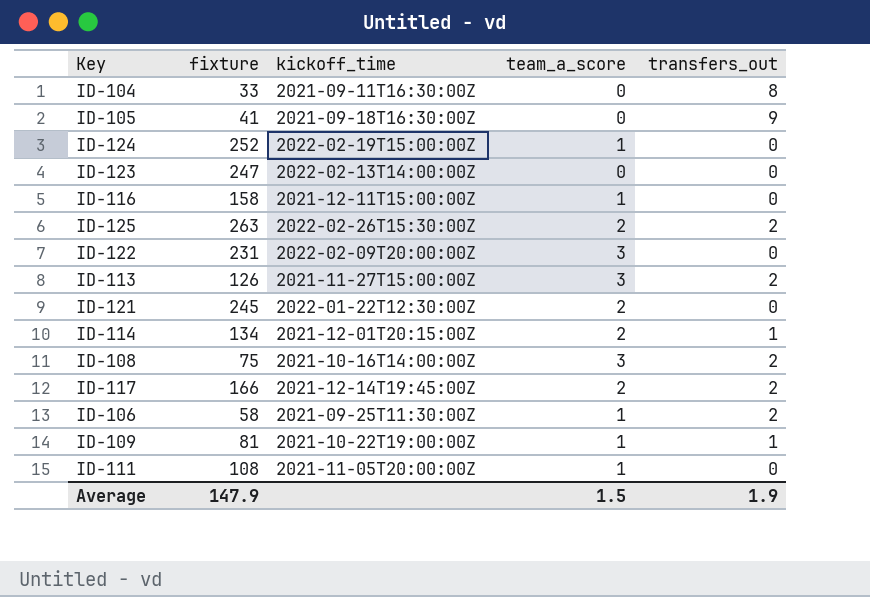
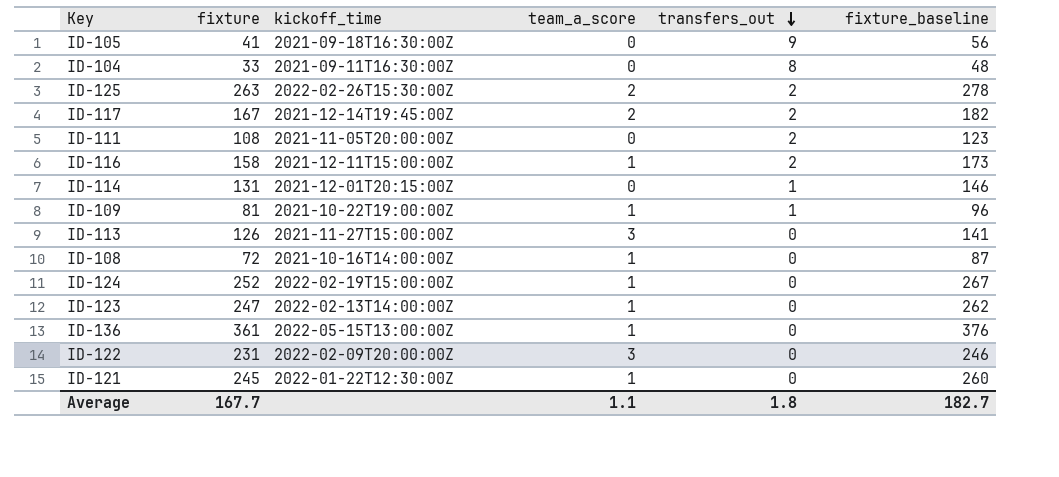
row order: none -> transfers_out descending
column fixture_baseline | formula: none -> [fixture] + 15
row ID-106: 58 | 2021-09-25T11:30:00Z | 1 | 2 -> none
ID-117 | fixture: 166 -> 167
ID-111 | team_a_score: 1 -> 0
ID-111 | transfers_out: 0 -> 2
ID-116 | transfers_out: 0 -> 2
ID-114 | fixture: 134 -> 131
ID-114 | team_a_score: 2 -> 0
ID-113 | transfers_out: 2 -> 0
ID-108 | fixture: 75 -> 72
ID-108 | team_a_score: 3 -> 1
ID-108 | transfers_out: 2 -> 0
ID-123 | team_a_score: 0 -> 1
row ID-136: none -> 361 | 2022-05-15T13:00:00Z | 1 | 0 | 376
ID-121 | team_a_score: 2 -> 1
Average | fixture: 147.9 -> 167.7
Average | team_a_score: 1.5 -> 1.1
Average | transfers_out: 1.9 -> 1.8

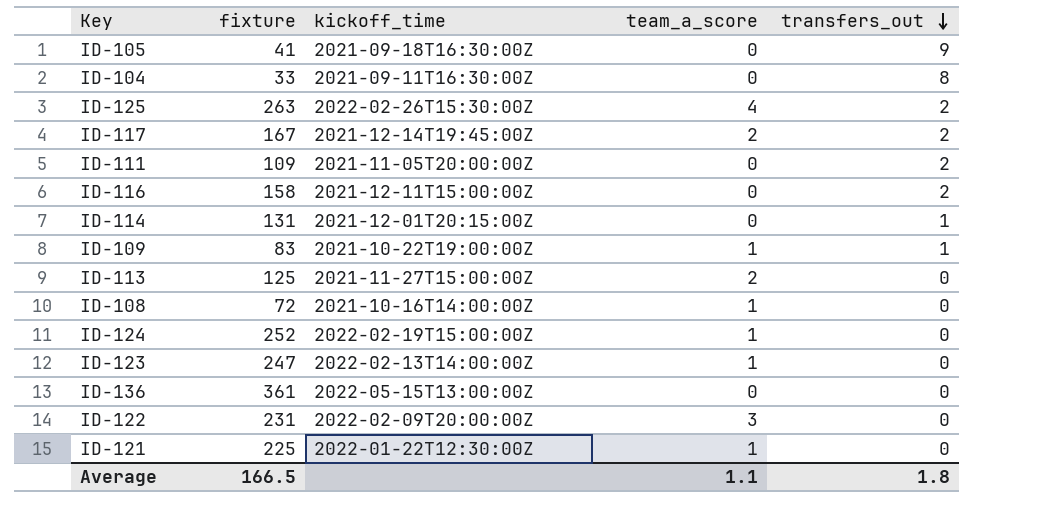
column fixture_baseline | formula: [fixture] + 15 -> none
ID-125 | team_a_score: 2 -> 4
ID-111 | fixture: 108 -> 109
ID-116 | team_a_score: 1 -> 0
ID-109 | fixture: 81 -> 83
ID-113 | fixture: 126 -> 125
ID-113 | team_a_score: 3 -> 2
ID-136 | team_a_score: 1 -> 0
ID-121 | fixture: 245 -> 225
Average | fixture: 167.7 -> 166.5

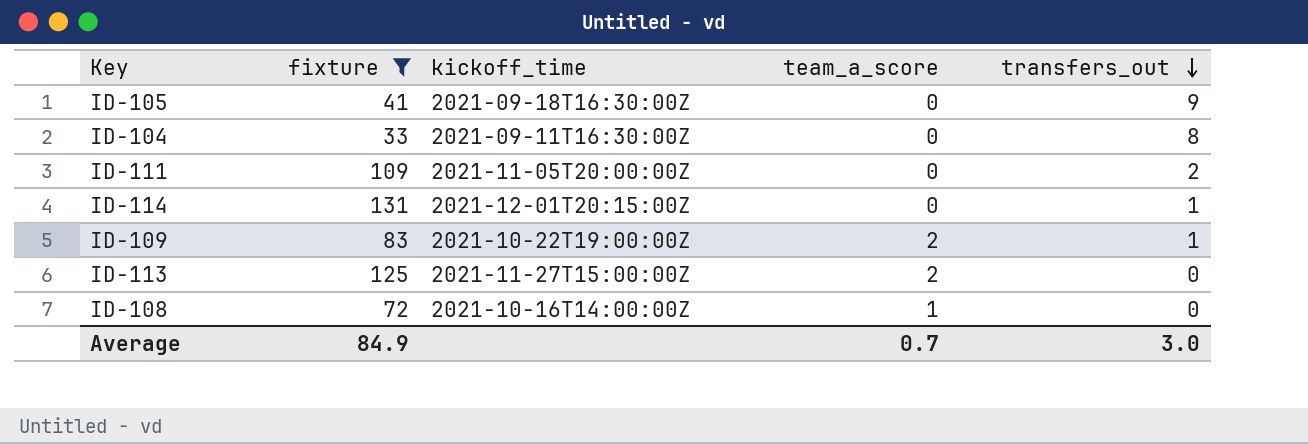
filter: none -> fixture <= 131
ID-109 | team_a_score: 1 -> 2
Average | fixture: 166.5 -> 84.9
Average | team_a_score: 1.1 -> 0.7
Average | transfers_out: 1.8 -> 3.0

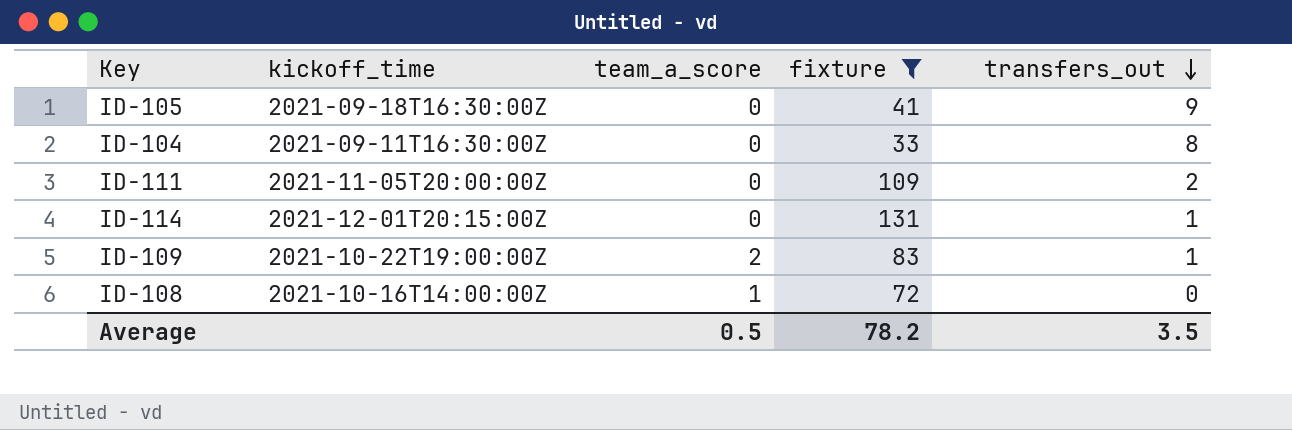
column fixture | position: 2 -> 4
row ID-113: 125 | 2021-11-27T15:00:00Z | 2 | 0 -> none
Average | team_a_score: 0.7 -> 0.5
Average | fixture: 84.9 -> 78.2
Average | transfers_out: 3.0 -> 3.5

